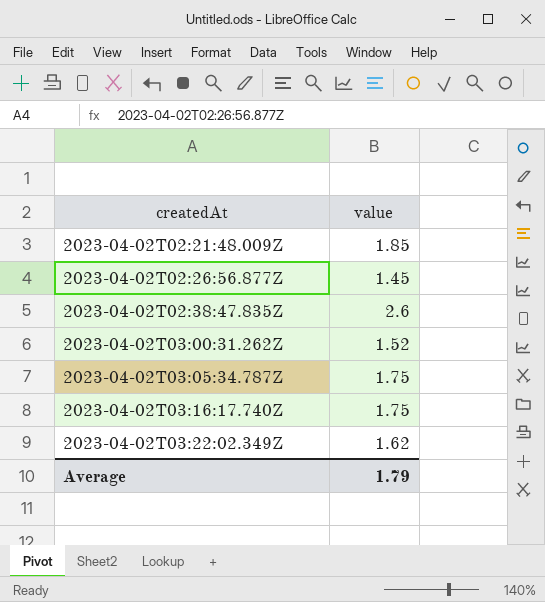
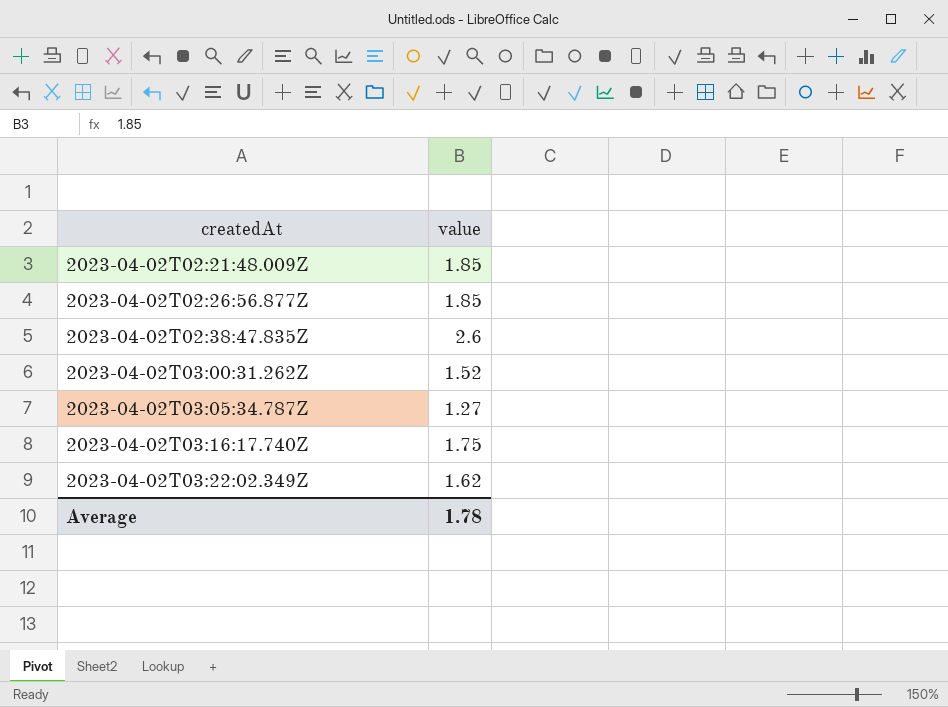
2023-04-02T02:26:56.877Z | value: 1.45 -> 1.85
2023-04-02T03:05:34.787Z | value: 1.75 -> 1.27
Average | value: 1.79 -> 1.78

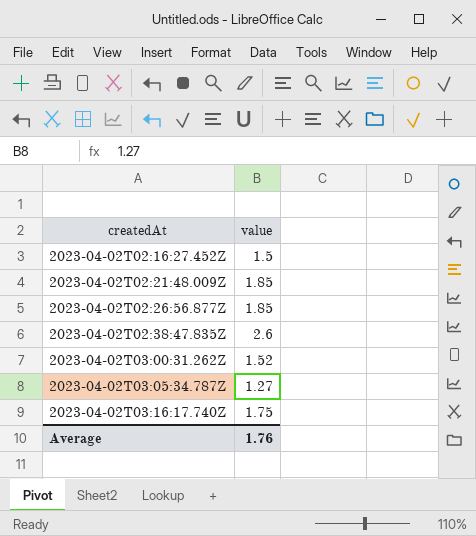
row 2023-04-02T03:22:02.349Z: 1.62 -> none
row 2023-04-02T02:16:27.452Z: none -> 1.5
Average | value: 1.78 -> 1.76

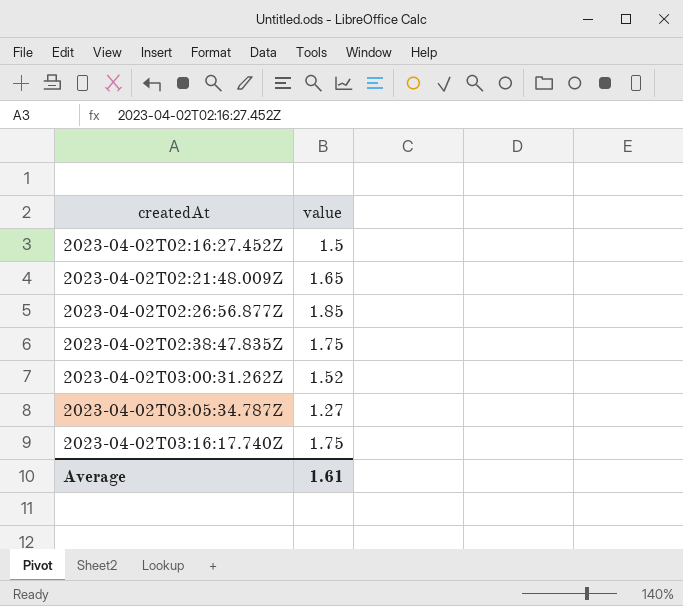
2023-04-02T02:21:48.009Z | value: 1.85 -> 1.65
2023-04-02T02:38:47.835Z | value: 2.6 -> 1.75
Average | value: 1.76 -> 1.61

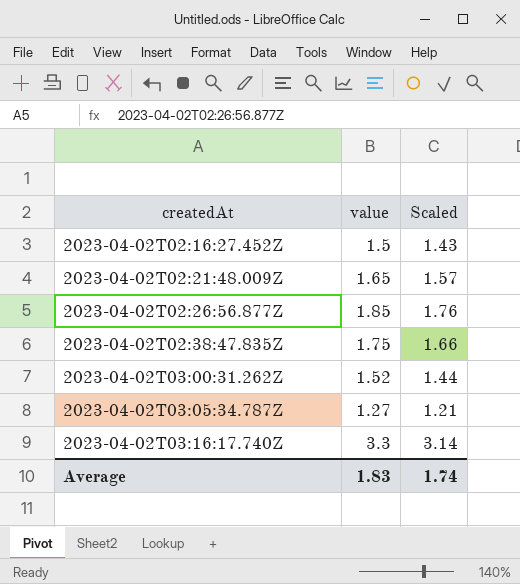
column Scaled | formula: none -> [value] * 0.95
2023-04-02T03:16:17.740Z | value: 1.75 -> 3.3
Average | value: 1.61 -> 1.83

